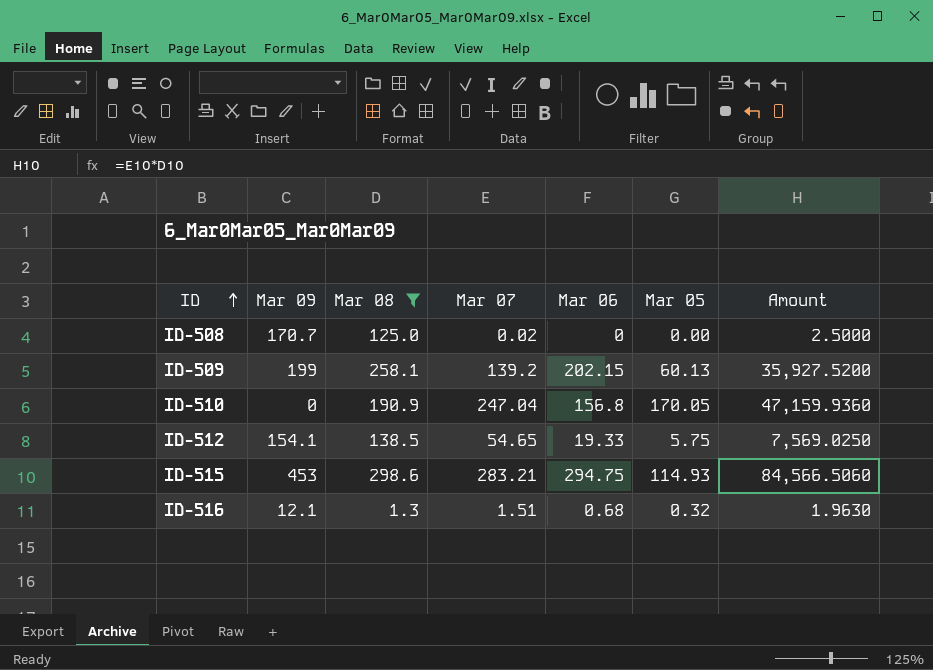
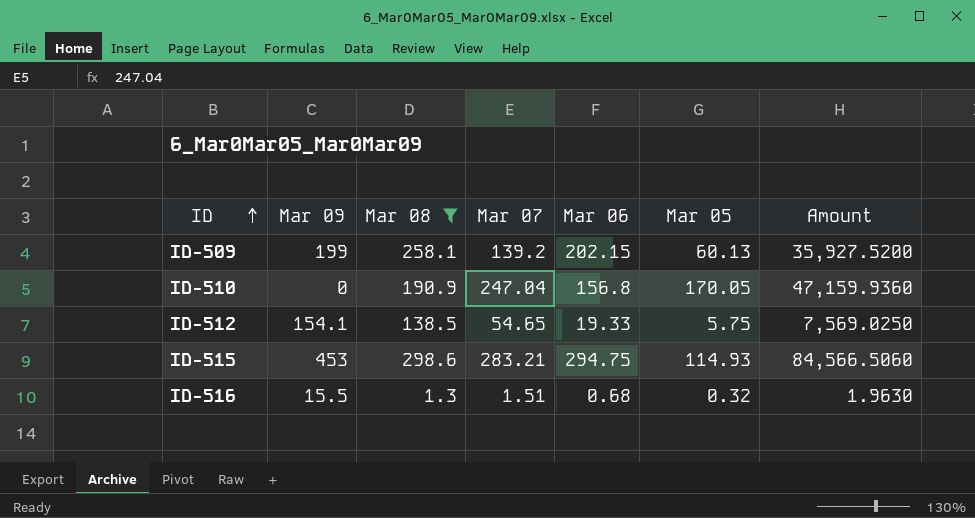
row ID-508: 170.7 | 125.0 | 0.02 | 0 | 0.00 | 2.5000 -> none
ID-516 | Mar 09: 12.1 -> 15.5

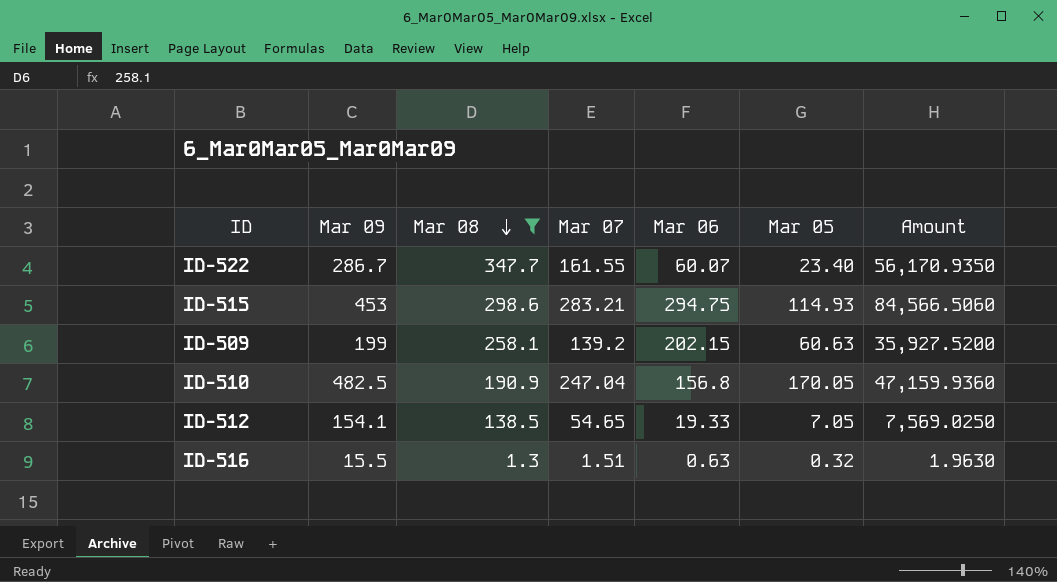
row order: ID ascending -> Mar 08 descending
row ID-522: none -> 286.7 | 347.7 | 161.55 | 60.07 | 23.40 | 56,170.9350
ID-509 | Mar 05: 60.13 -> 60.63
ID-510 | Mar 09: 0 -> 482.5
ID-512 | Mar 05: 5.75 -> 7.05
ID-516 | Mar 06: 0.68 -> 0.63

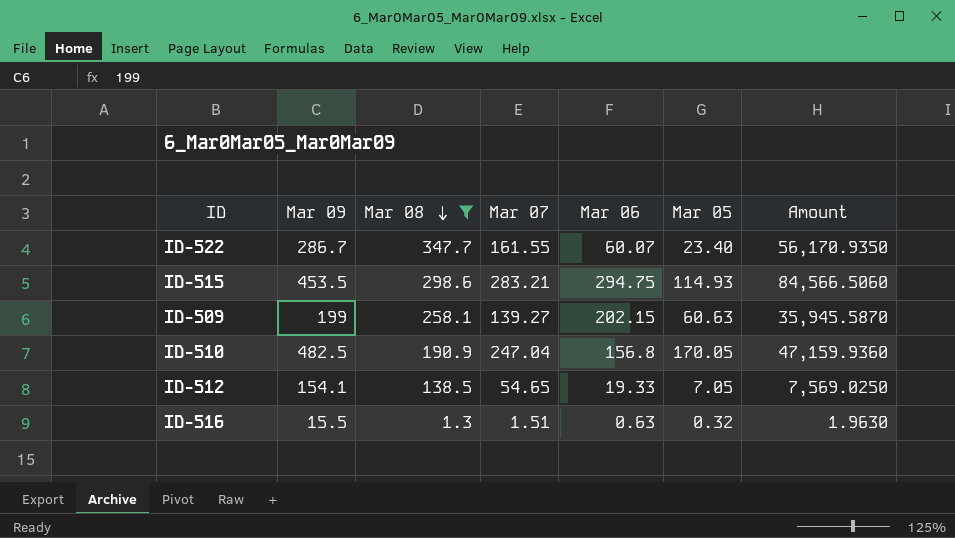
ID-515 | Mar 09: 453 -> 453.5
ID-509 | Mar 07: 139.2 -> 139.27
ID-509 | Amount: 35,927.5200 -> 35,945.5870

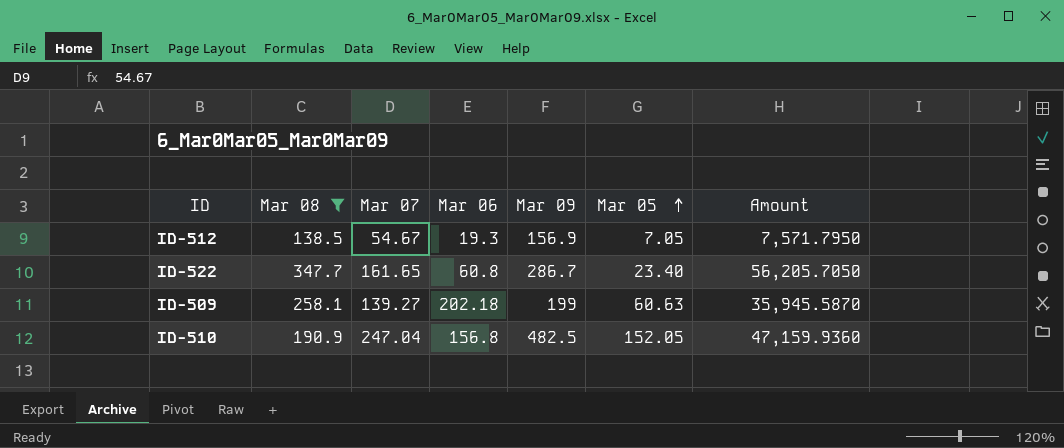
row order: Mar 08 descending -> Mar 05 ascending
column Mar 09 | position: 2 -> 5
row ID-515: 453.5 | 298.6 | 283.21 | 294.75 | 114.93 | 84,566.5060 -> none
row ID-516: 15.5 | 1.3 | 1.51 | 0.63 | 0.32 | 1.9630 -> none
ID-512 | Mar 07: 54.65 -> 54.67
ID-512 | Mar 06: 19.33 -> 19.3
ID-512 | Mar 09: 154.1 -> 156.9
ID-512 | Amount: 7,569.0250 -> 7,571.7950
ID-522 | Mar 07: 161.55 -> 161.65
ID-522 | Mar 06: 60.07 -> 60.8
ID-522 | Amount: 56,170.9350 -> 56,205.7050
ID-509 | Mar 06: 202.15 -> 202.18
ID-510 | Mar 05: 170.05 -> 152.05

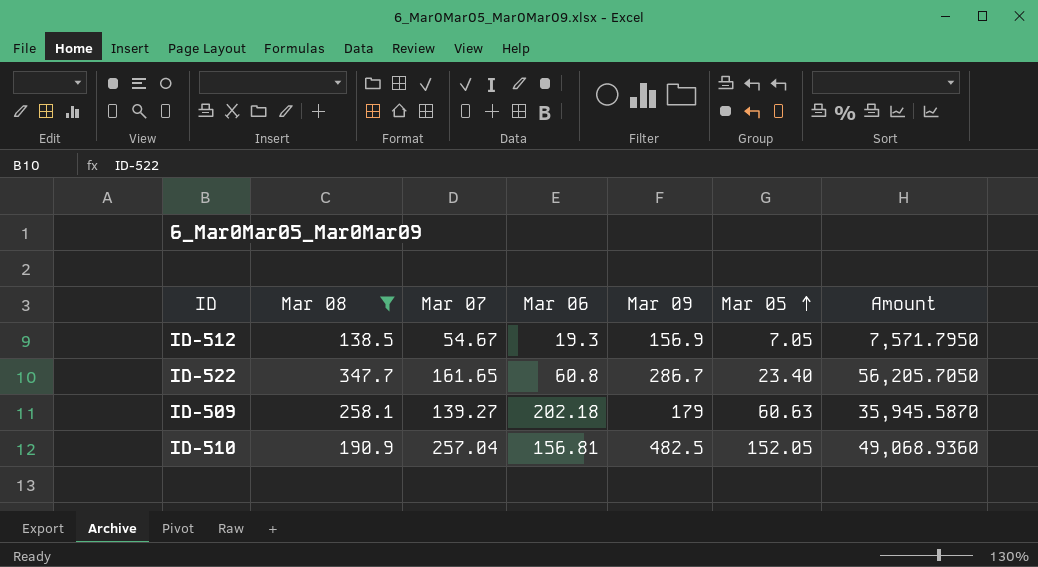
ID-509 | Mar 09: 199 -> 179
ID-510 | Mar 07: 247.04 -> 257.04
ID-510 | Mar 06: 156.8 -> 156.81
ID-510 | Amount: 47,159.9360 -> 49,068.9360

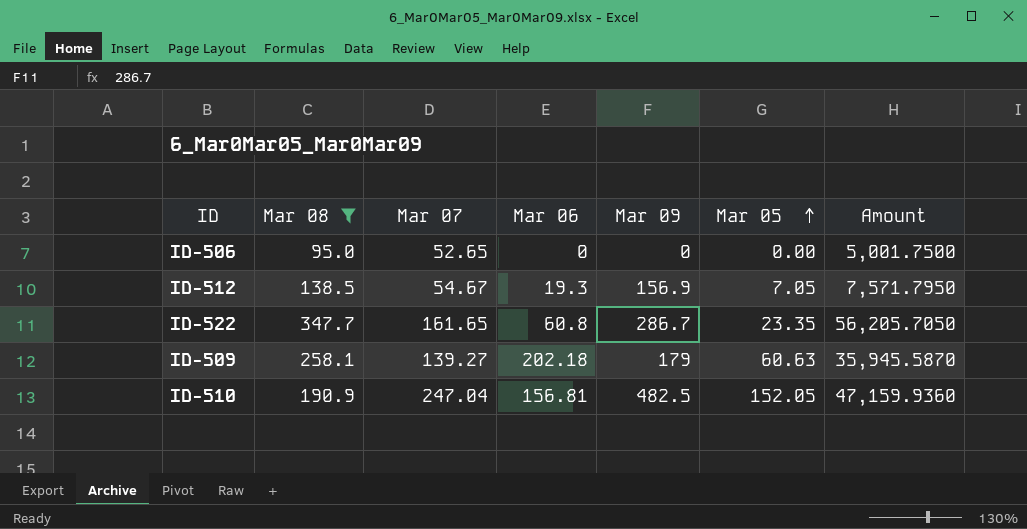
row ID-506: none -> 95.0 | 52.65 | 0 | 0 | 0.00 | 5,001.7500
ID-522 | Mar 05: 23.40 -> 23.35
ID-510 | Mar 07: 257.04 -> 247.04
ID-510 | Amount: 49,068.9360 -> 47,159.9360

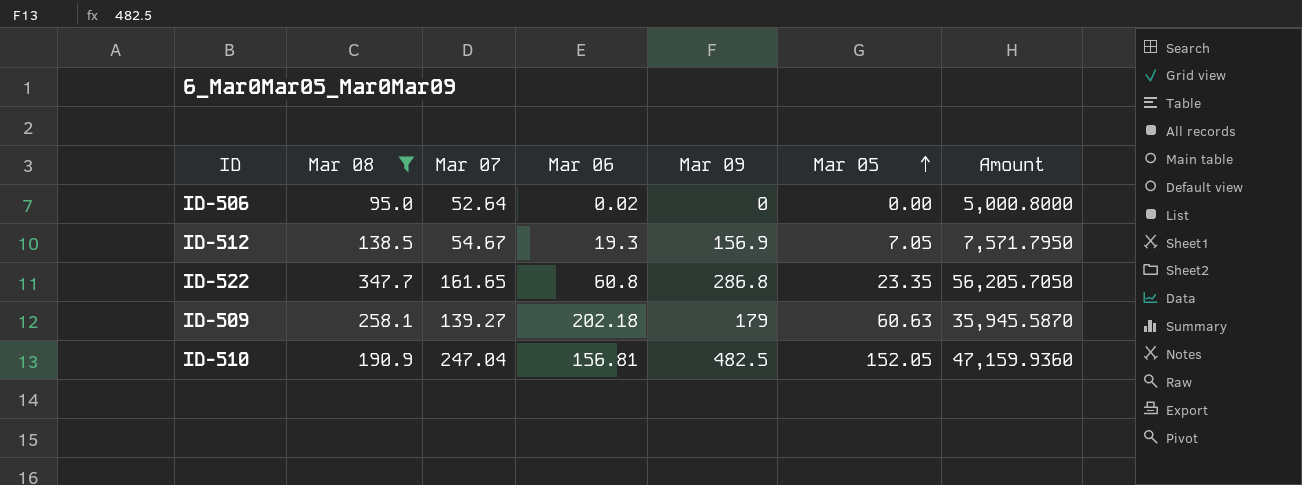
ID-506 | Mar 07: 52.65 -> 52.64
ID-506 | Mar 06: 0 -> 0.02
ID-506 | Amount: 5,001.7500 -> 5,000.8000
ID-522 | Mar 09: 286.7 -> 286.8

